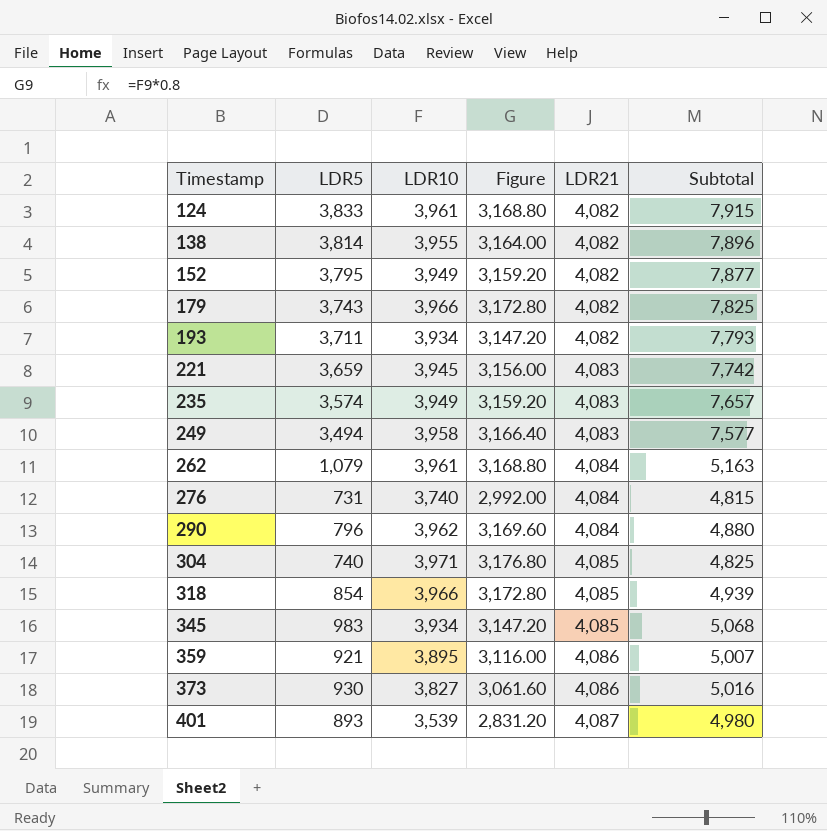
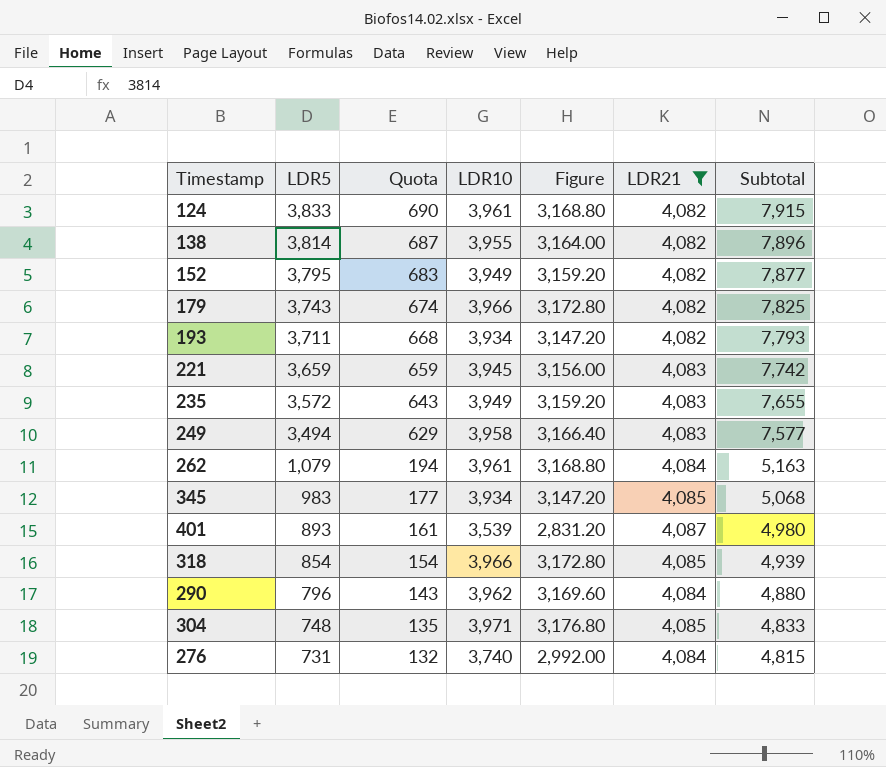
filter: none -> LDR21 != 4,086
row order: Timestamp ascending -> LDR5 descending
column Quota | formula: none -> [LDR5] * 0.18
235 | LDR5: 3,574 -> 3,572
235 | Subtotal: 7,657 -> 7,655
304 | LDR5: 740 -> 748
304 | Subtotal: 4,825 -> 4,833

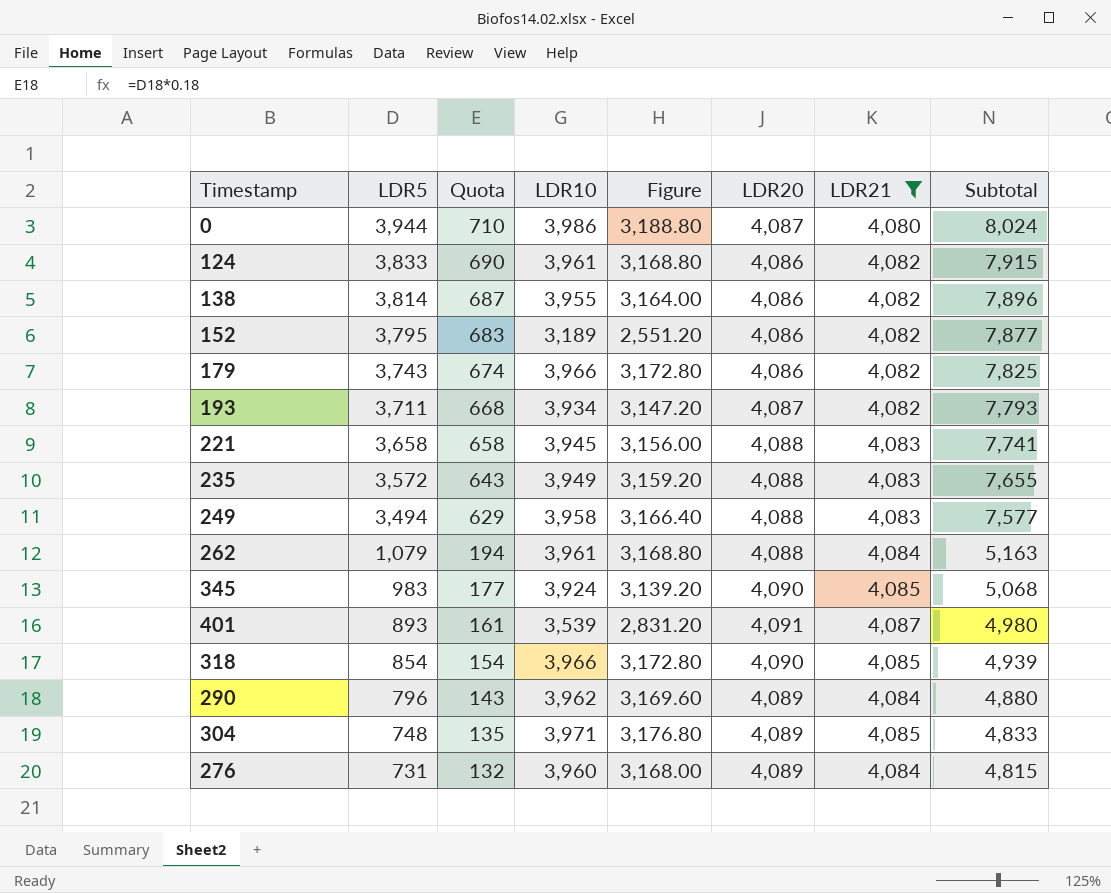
column LDR20 | position: none -> 6
row 0: none -> 3,944 | 710 | 3,986 | 3,188.80 | 4,087 | 4,080 | 8,024
152 | LDR10: 3,949 -> 3,189
152 | Figure: 3,159.20 -> 2,551.20
221 | LDR5: 3,659 -> 3,658
221 | Quota: 659 -> 658
221 | Subtotal: 7,742 -> 7,741
345 | LDR10: 3,934 -> 3,924
345 | Figure: 3,147.20 -> 3,139.20
276 | LDR10: 3,740 -> 3,960
276 | Figure: 2,992.00 -> 3,168.00

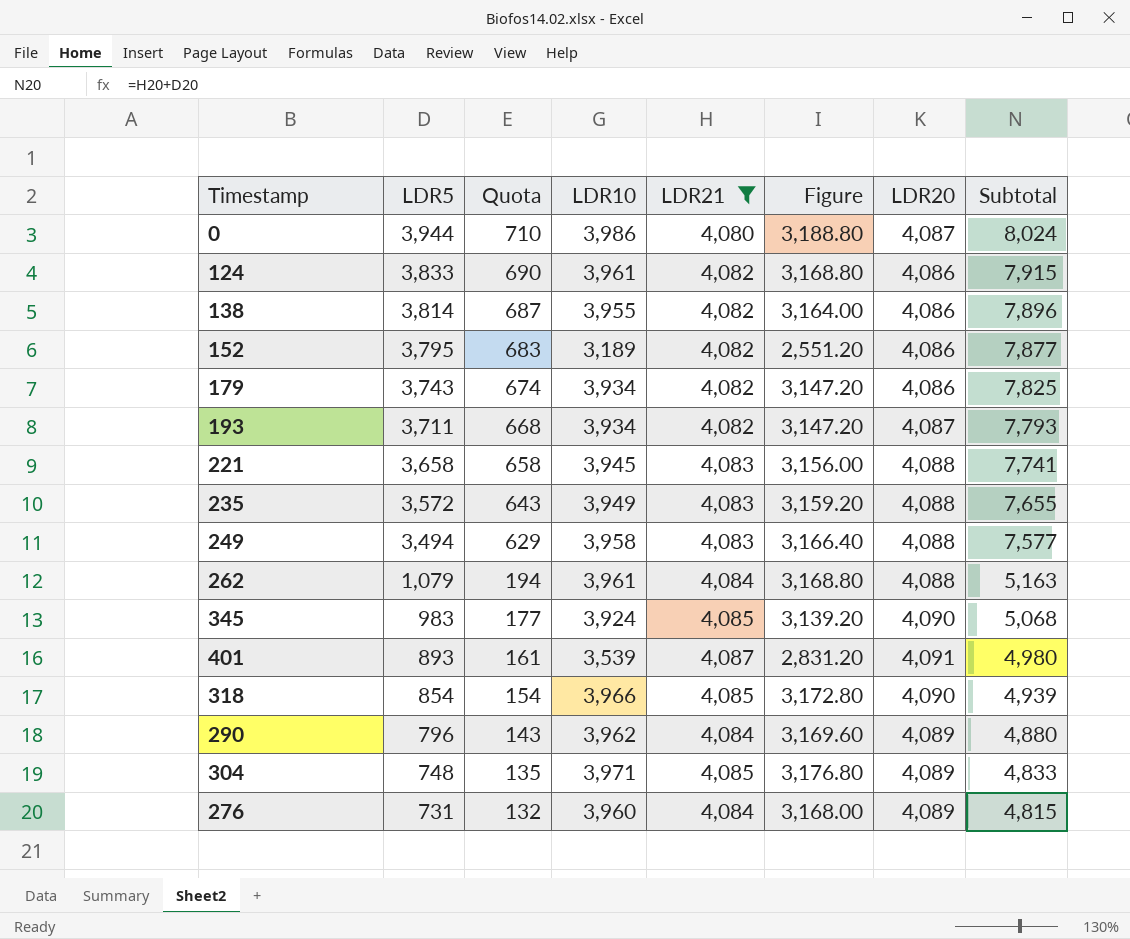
column LDR21 | position: 7 -> 5
179 | LDR10: 3,966 -> 3,934
179 | Figure: 3,172.80 -> 3,147.20

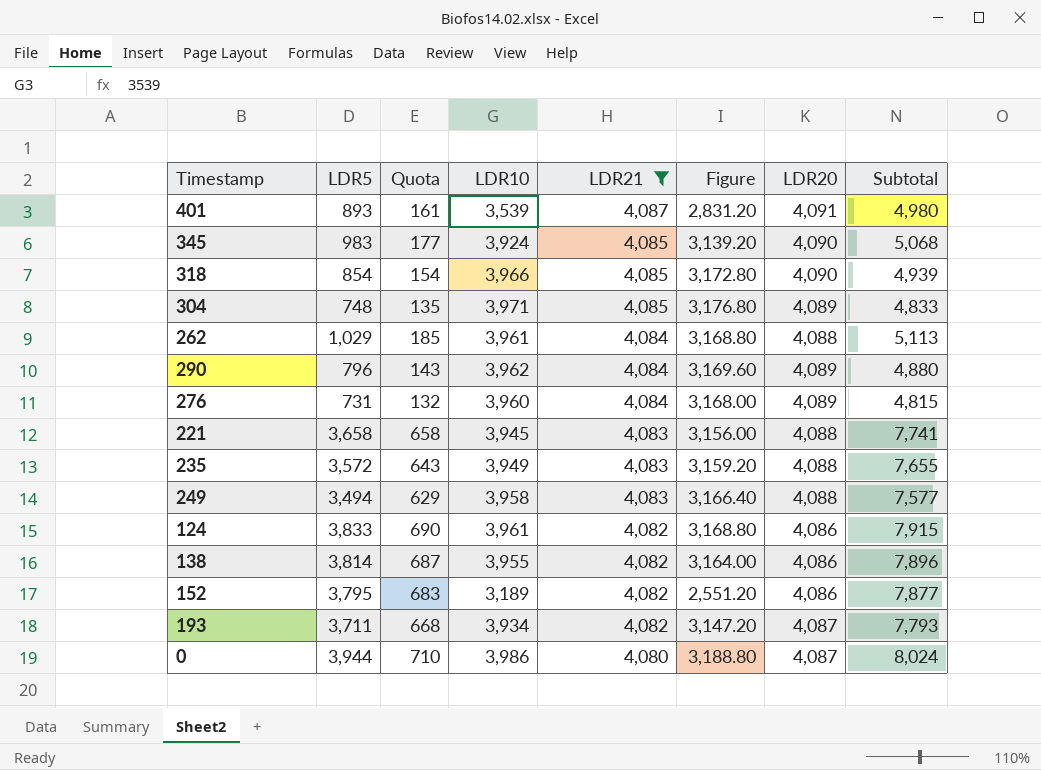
row order: LDR5 descending -> LDR21 descending
row 179: 3,743 | 674 | 3,934 | 4,082 | 3,147.20 | 4,086 | 7,825 -> none
262 | LDR5: 1,079 -> 1,029
262 | Quota: 194 -> 185
262 | Subtotal: 5,163 -> 5,113

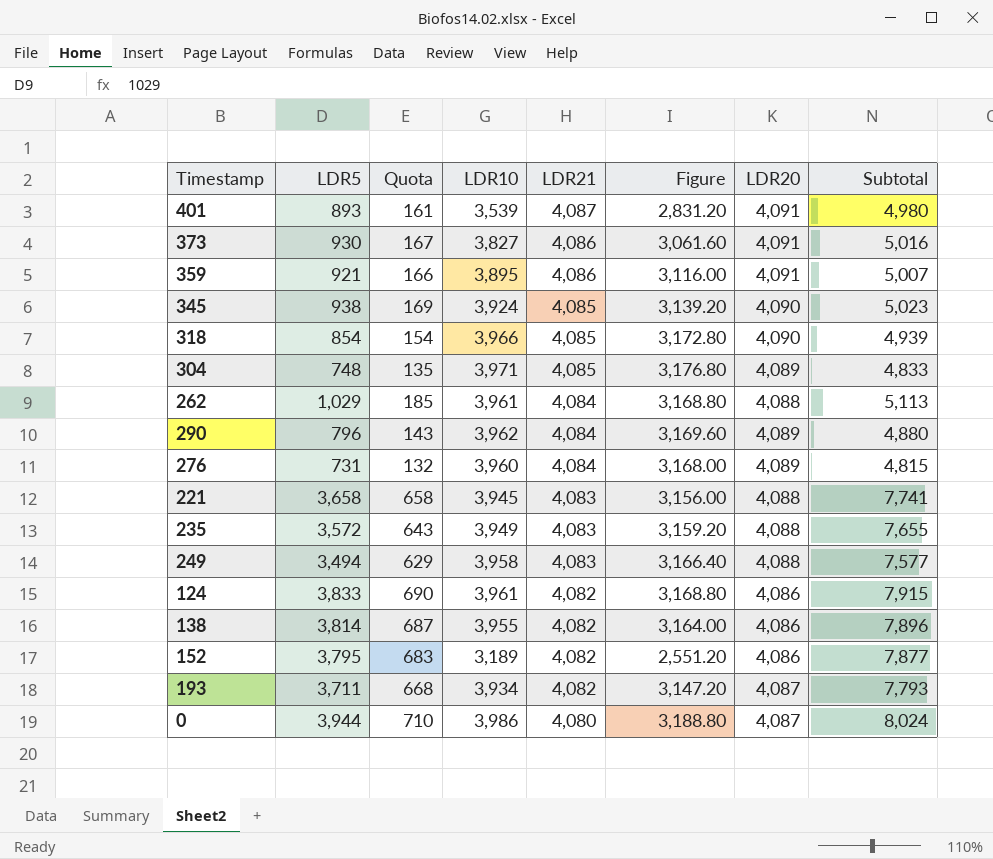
filter: LDR21 != 4,086 -> none
345 | LDR5: 983 -> 938
345 | Quota: 177 -> 169
345 | Subtotal: 5,068 -> 5,023

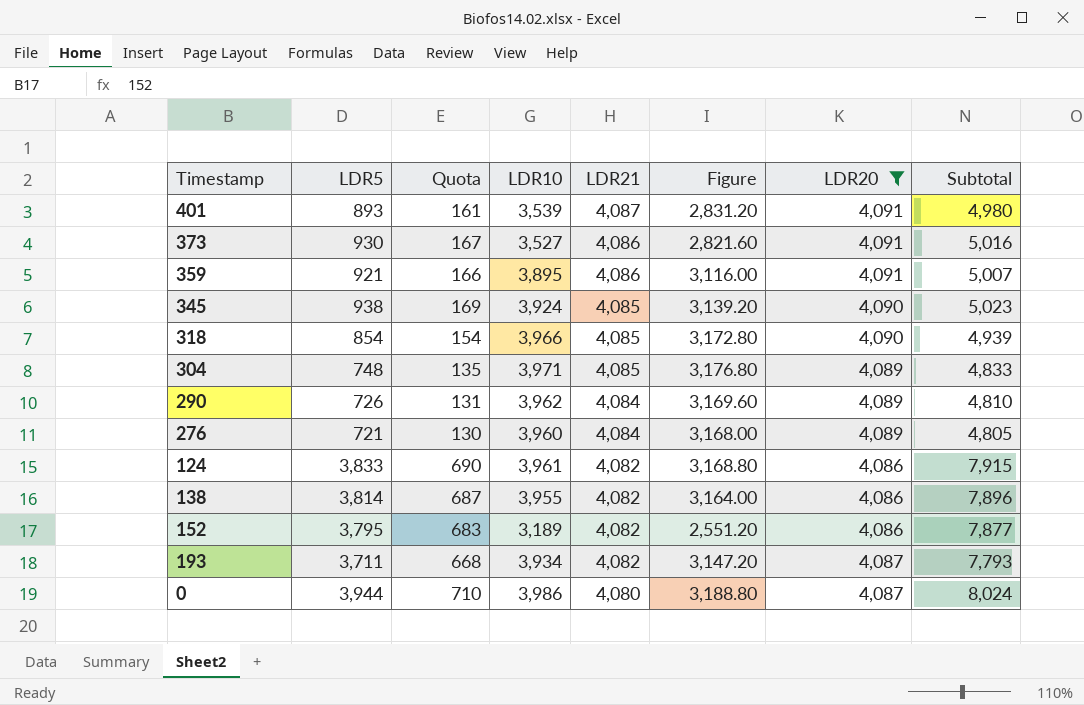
filter: none -> LDR20 != 4,088
373 | LDR10: 3,827 -> 3,527
373 | Figure: 3,061.60 -> 2,821.60
290 | LDR5: 796 -> 726
290 | Quota: 143 -> 131
290 | Subtotal: 4,880 -> 4,810
276 | LDR5: 731 -> 721
276 | Quota: 132 -> 130
276 | Subtotal: 4,815 -> 4,805

